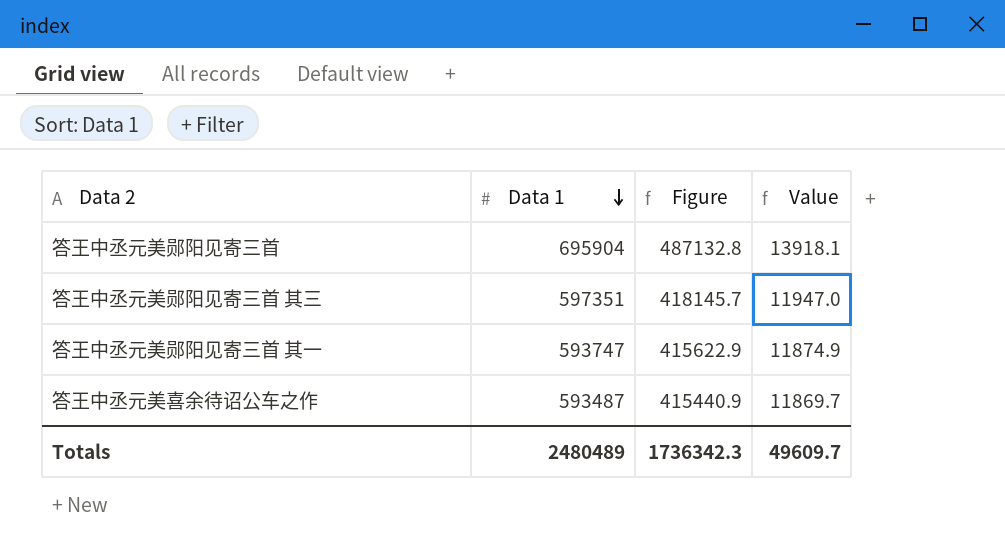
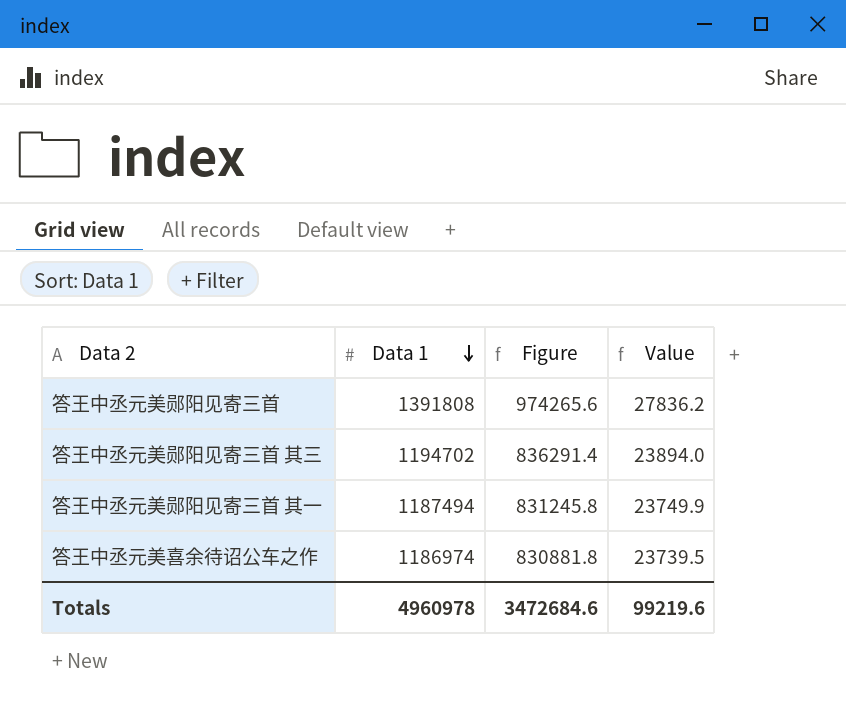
答王中丞元美郧阳见寄三首 | Data 1: 695904 -> 1391808
答王中丞元美郧阳见寄三首 | Figure: 487132.8 -> 974265.6
答王中丞元美郧阳见寄三首 | Value: 13918.1 -> 27836.2
答王中丞元美郧阳见寄三首 其三 | Data 1: 597351 -> 1194702
答王中丞元美郧阳见寄三首 其三 | Figure: 418145.7 -> 836291.4
答王中丞元美郧阳见寄三首 其三 | Value: 11947.0 -> 23894.0
答王中丞元美郧阳见寄三首 其一 | Data 1: 593747 -> 1187494
答王中丞元美郧阳见寄三首 其一 | Figure: 415622.9 -> 831245.8
答王中丞元美郧阳见寄三首 其一 | Value: 11874.9 -> 23749.9
答王中丞元美喜余待诏公车之作 | Data 1: 593487 -> 1186974
答王中丞元美喜余待诏公车之作 | Figure: 415440.9 -> 830881.8
答王中丞元美喜余待诏公车之作 | Value: 11869.7 -> 23739.5
Totals | Data 1: 2480489 -> 4960978
Totals | Figure: 1736342.3 -> 3472684.6
Totals | Value: 49609.7 -> 99219.6

